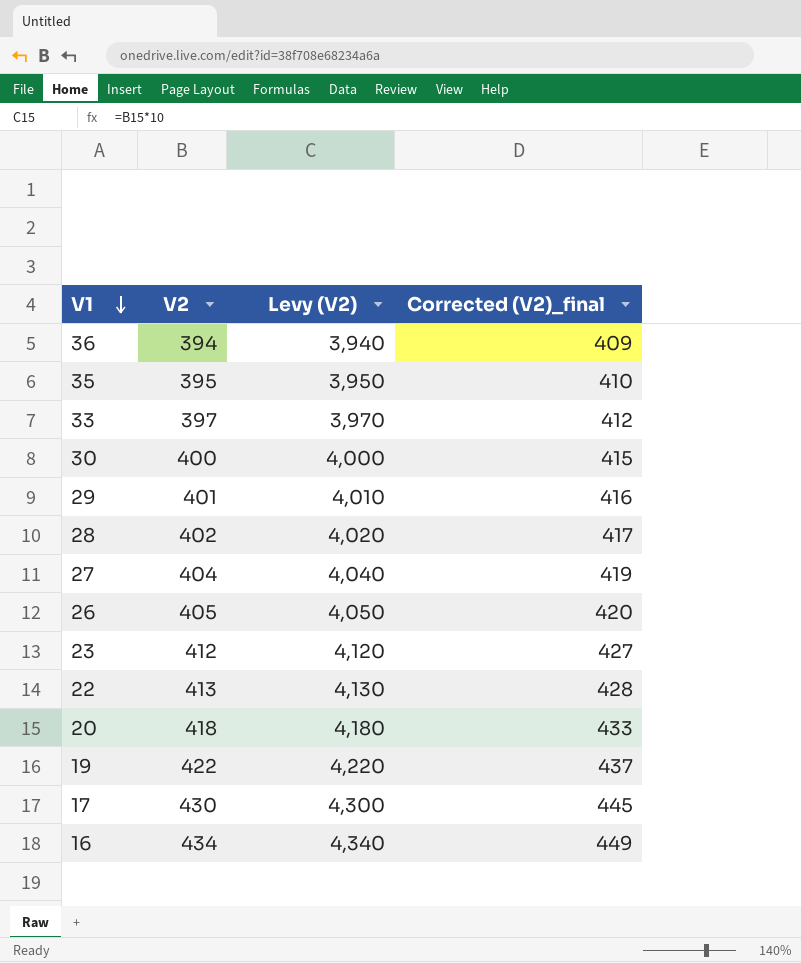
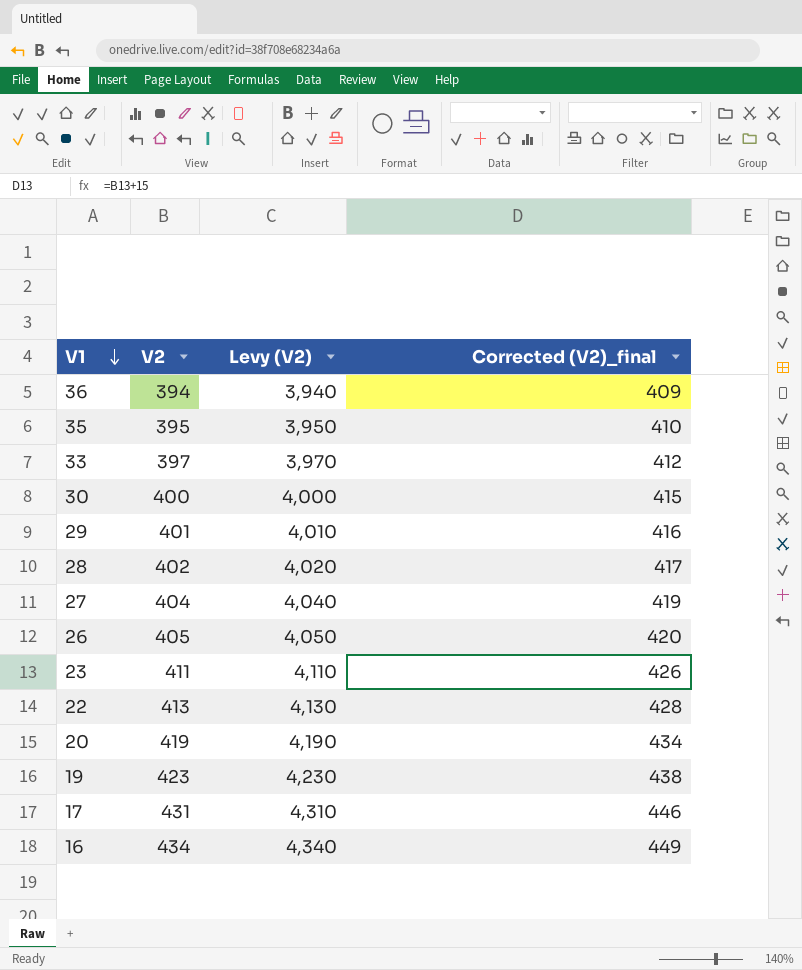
23 | V2: 412 -> 411
23 | Levy (V2): 4,120 -> 4,110
23 | Corrected (V2)_final: 427 -> 426
20 | V2: 418 -> 419
20 | Levy (V2): 4,180 -> 4,190
20 | Corrected (V2)_final: 433 -> 434
19 | V2: 422 -> 423
19 | Levy (V2): 4,220 -> 4,230
19 | Corrected (V2)_final: 437 -> 438
17 | V2: 430 -> 431
17 | Levy (V2): 4,300 -> 4,310
17 | Corrected (V2)_final: 445 -> 446

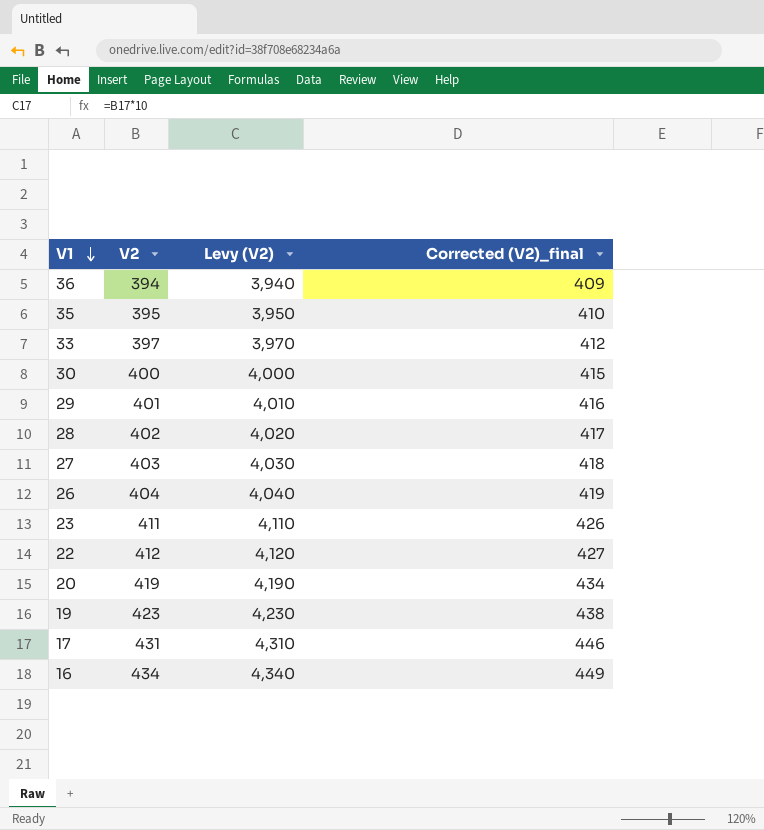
27 | V2: 404 -> 403
27 | Levy (V2): 4,040 -> 4,030
27 | Corrected (V2)_final: 419 -> 418
26 | V2: 405 -> 404
26 | Levy (V2): 4,050 -> 4,040
26 | Corrected (V2)_final: 420 -> 419
22 | V2: 413 -> 412
22 | Levy (V2): 4,130 -> 4,120
22 | Corrected (V2)_final: 428 -> 427

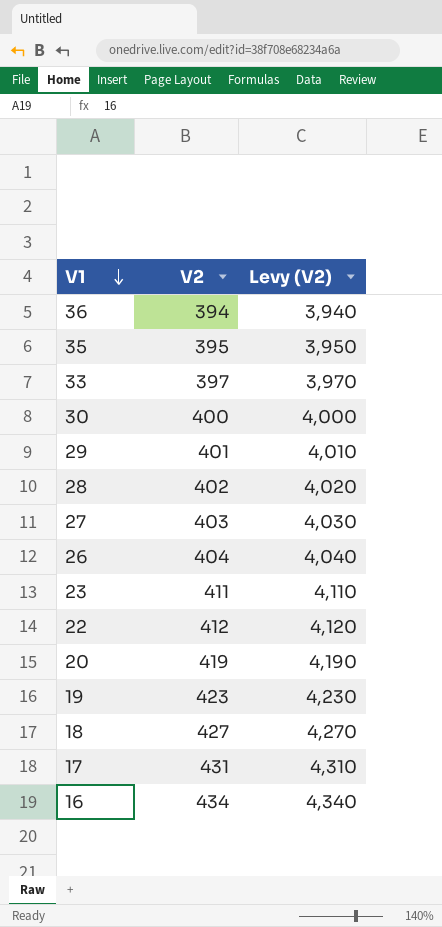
column Corrected (V2)_final | formula: [V2] + 15 -> none
row 18: none -> 427 | 4,270

